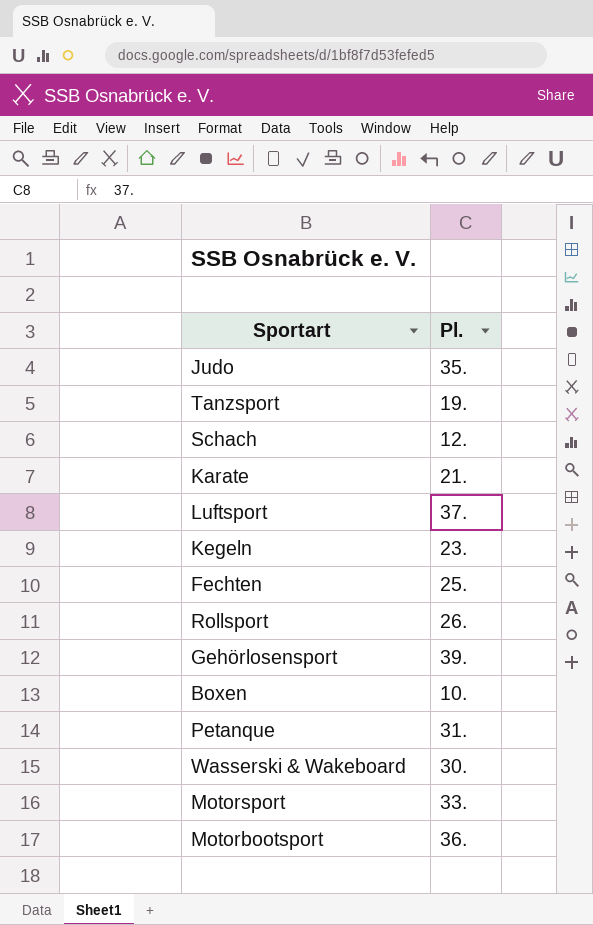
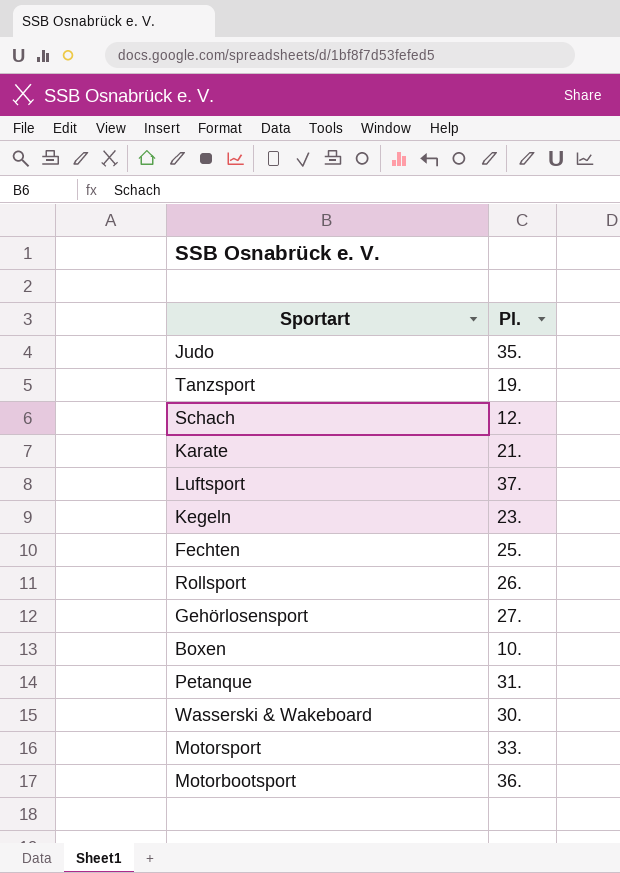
Gehörlosensport | Pl.: 39. -> 27.

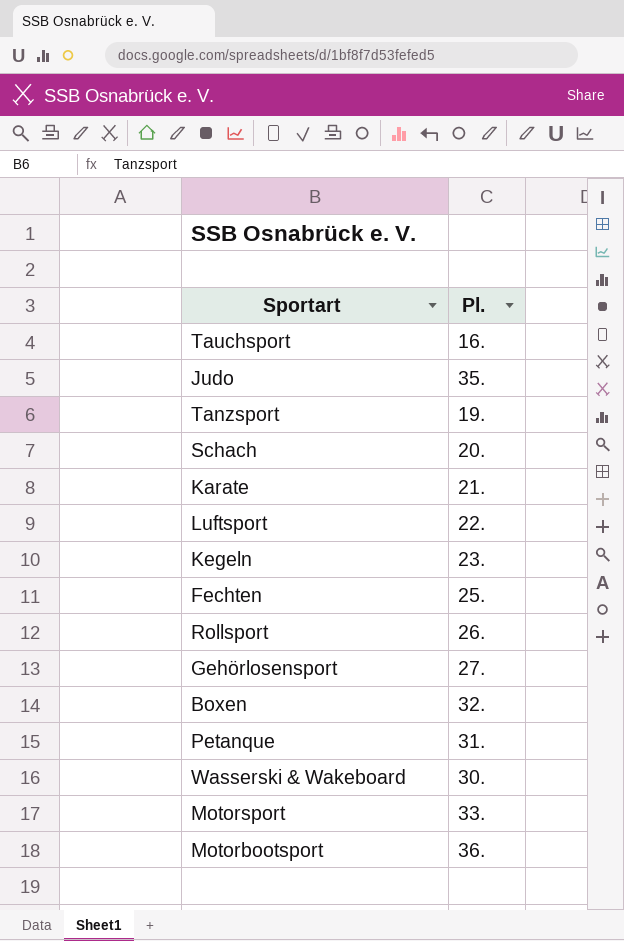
row Tauchsport: none -> 16.
Schach | Pl.: 12. -> 20.
Luftsport | Pl.: 37. -> 22.
Boxen | Pl.: 10. -> 32.

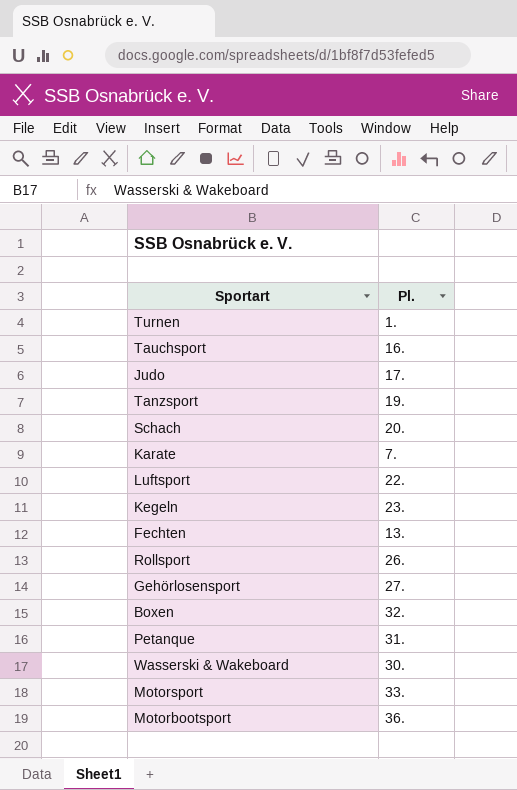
row Turnen: none -> 1.
Judo | Pl.: 35. -> 17.
Karate | Pl.: 21. -> 7.
Fechten | Pl.: 25. -> 13.

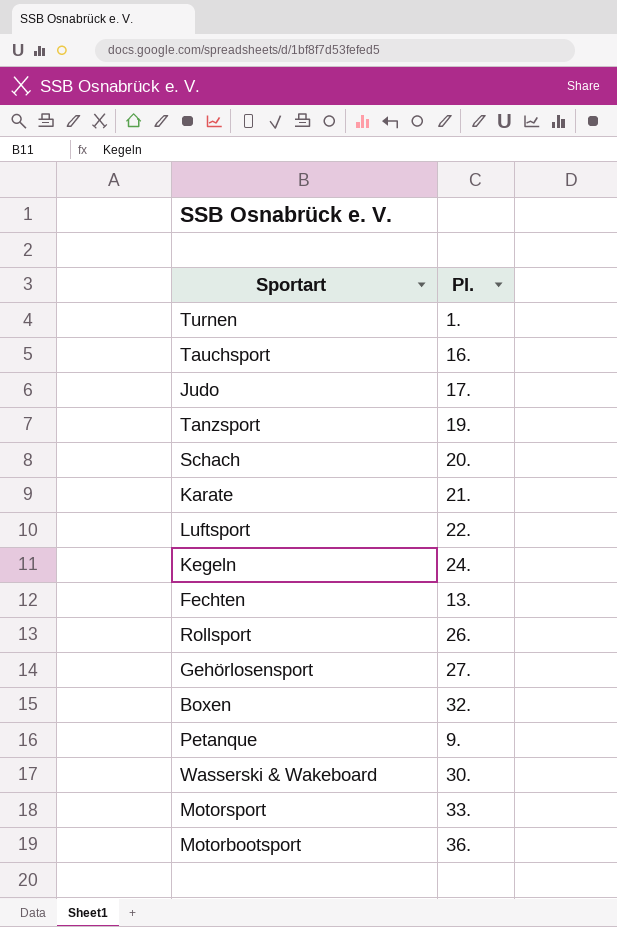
Karate | Pl.: 7. -> 21.
Kegeln | Pl.: 23. -> 24.
Petanque | Pl.: 31. -> 9.

